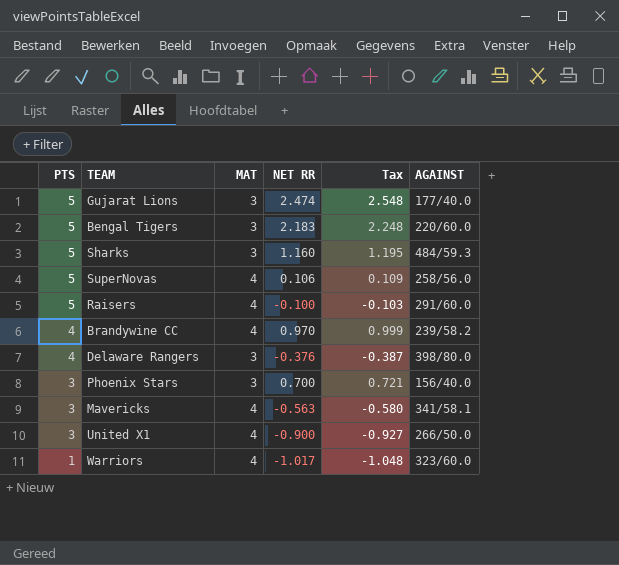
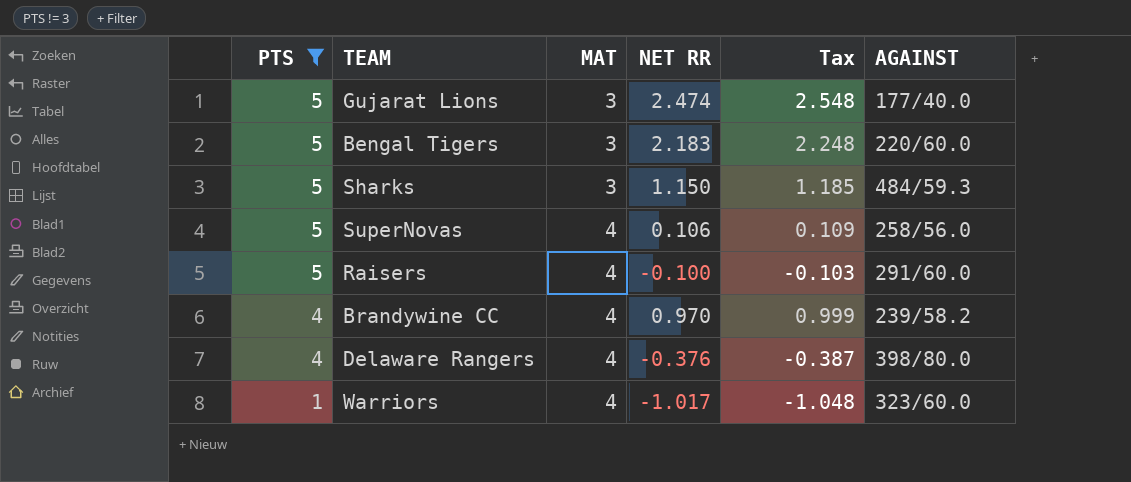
filter: none -> PTS != 3
Sharks | NET RR: 1.160 -> 1.150
Sharks | Tax: 1.195 -> 1.185
Delaware Rangers | MAT: 3 -> 4

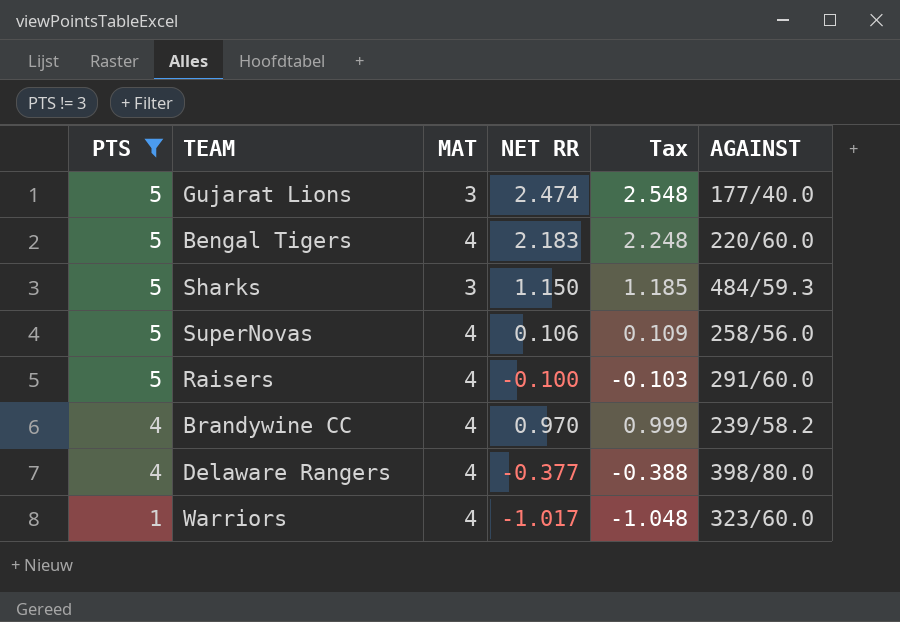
Bengal Tigers | MAT: 3 -> 4
Delaware Rangers | NET RR: -0.376 -> -0.377
Delaware Rangers | Tax: -0.387 -> -0.388

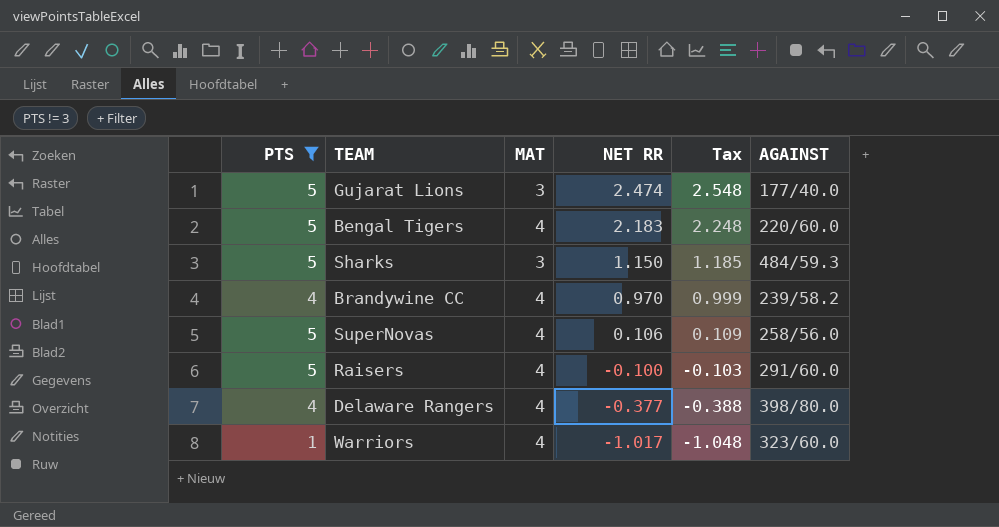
row order: PTS descending -> NET RR descending

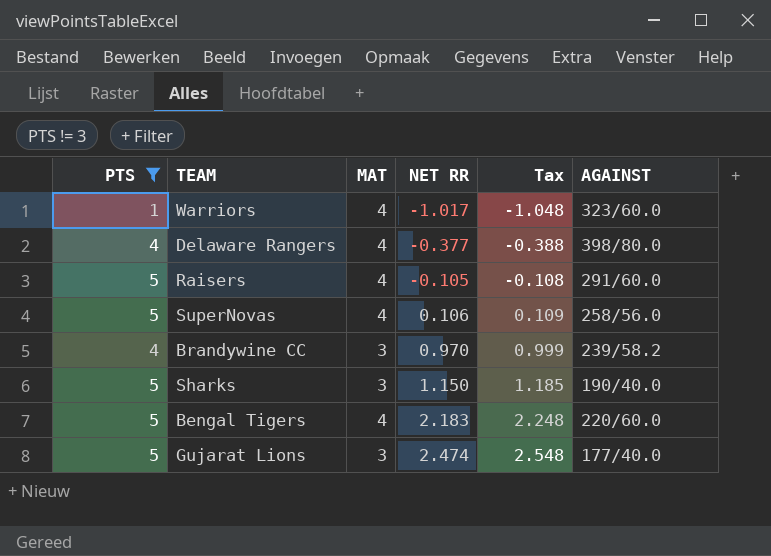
row order: NET RR descending -> NET RR ascending
Raisers | NET RR: -0.100 -> -0.105
Raisers | Tax: -0.103 -> -0.108
Brandywine CC | MAT: 4 -> 3
Sharks | AGAINST: 484/59.3 -> 190/40.0

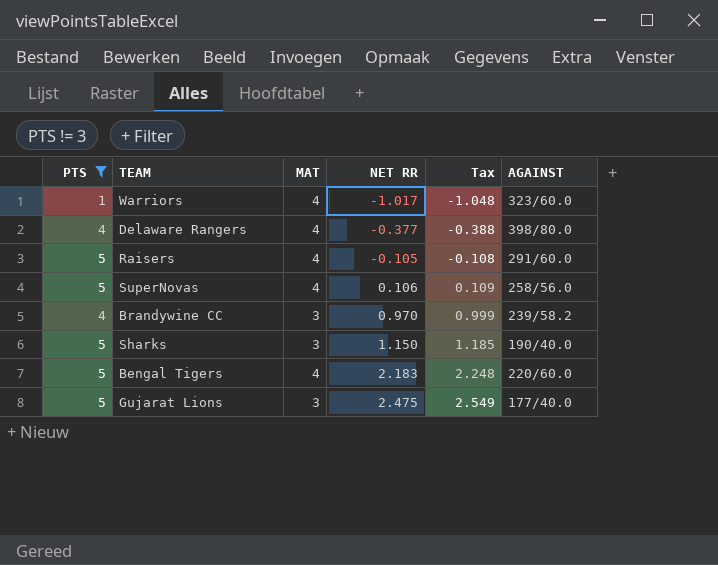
Gujarat Lions | NET RR: 2.474 -> 2.475
Gujarat Lions | Tax: 2.548 -> 2.549

